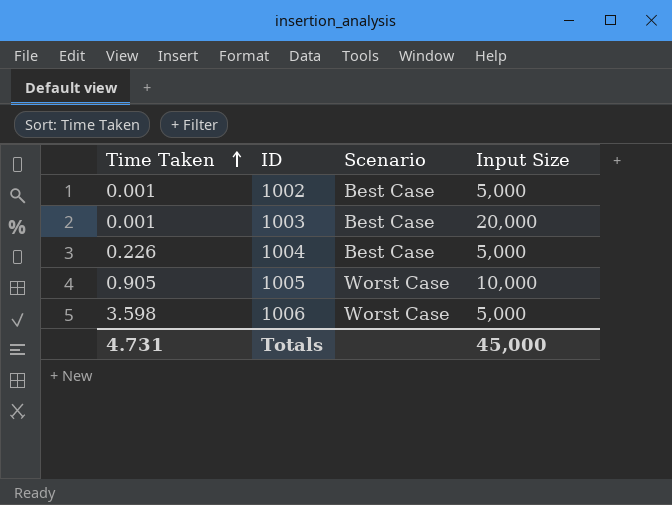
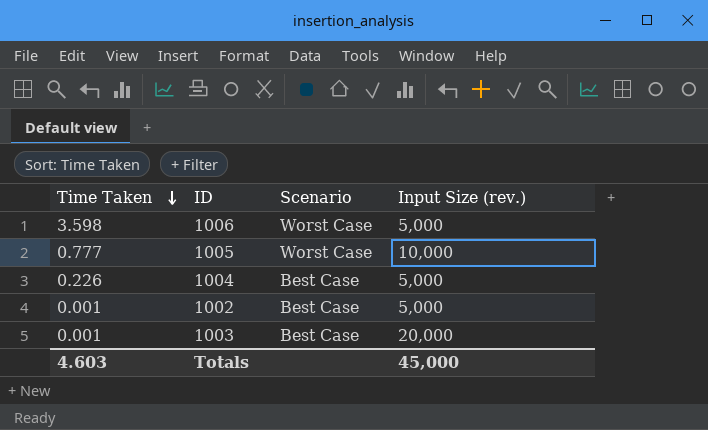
row order: Time Taken ascending -> Time Taken descending
column name: Input Size -> Input Size (rev.)
1005 | Time Taken: 0.905 -> 0.777
Totals | Time Taken: 4.731 -> 4.603

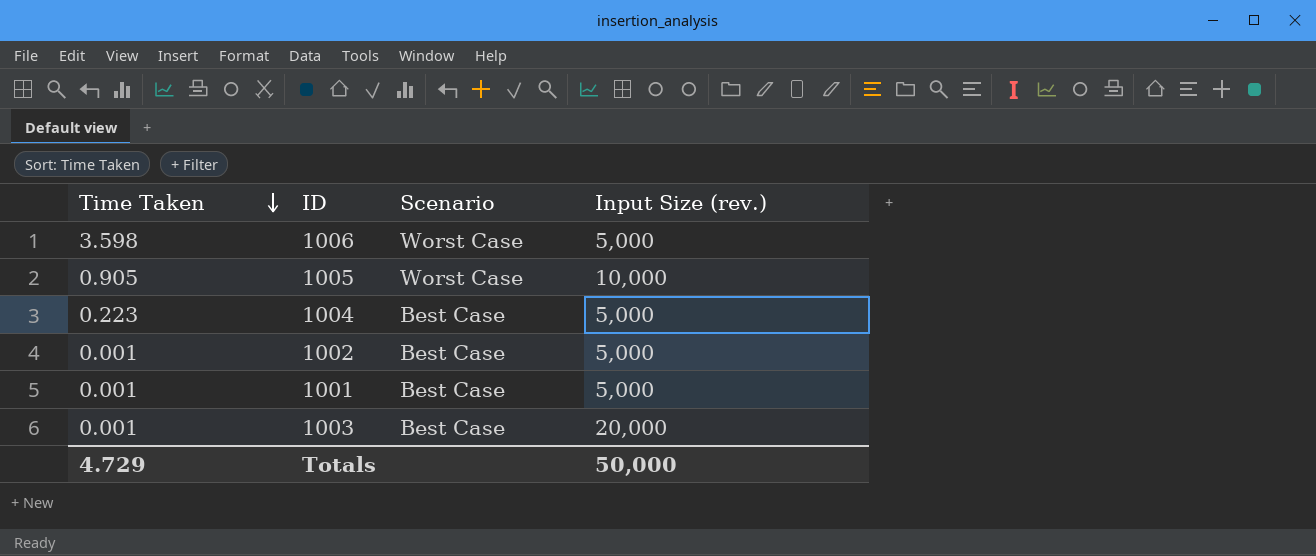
1005 | Time Taken: 0.777 -> 0.905
1004 | Time Taken: 0.226 -> 0.223
row 1001: none -> 0.001 | Best Case | 5,000
Totals | Time Taken: 4.603 -> 4.729
Totals | Input Size (rev.): 45,000 -> 50,000

